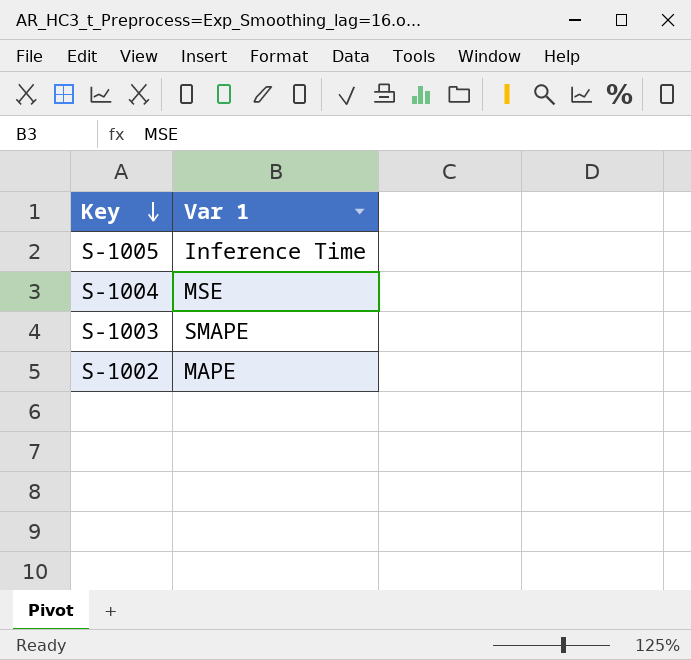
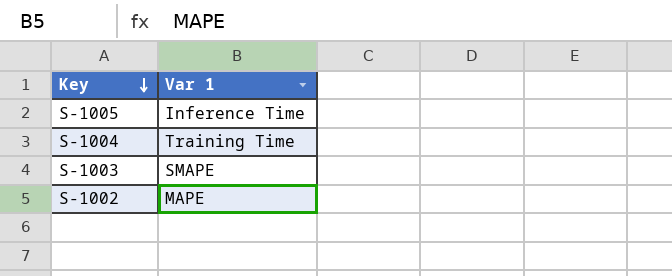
S-1004 | Var 1: MSE -> Training Time

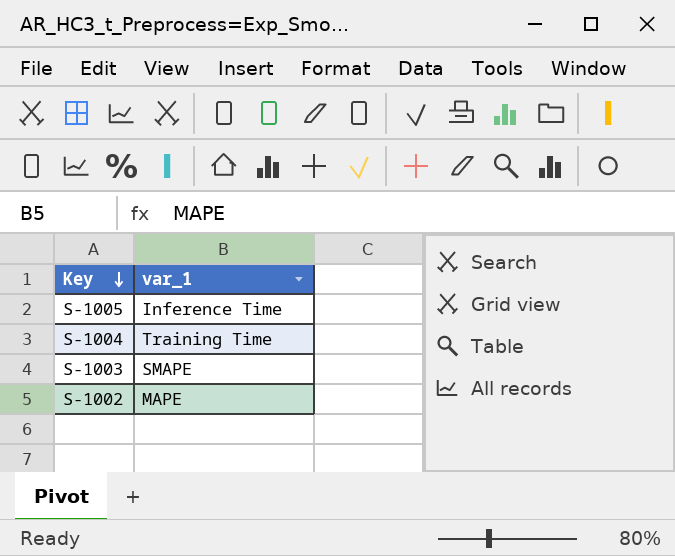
column name: Var 1 -> var_1

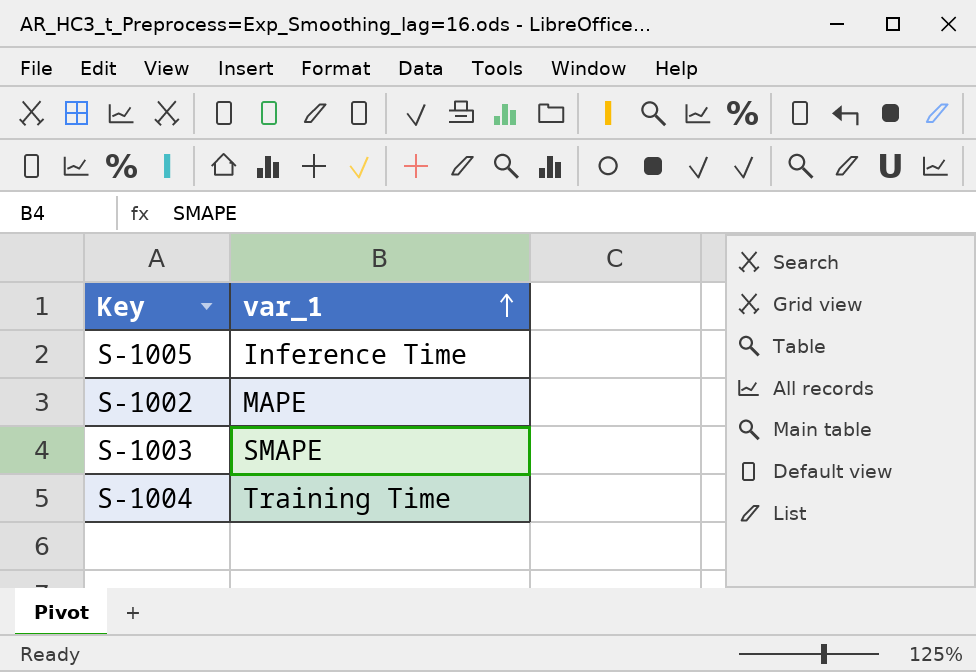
row order: Key descending -> var_1 ascending

